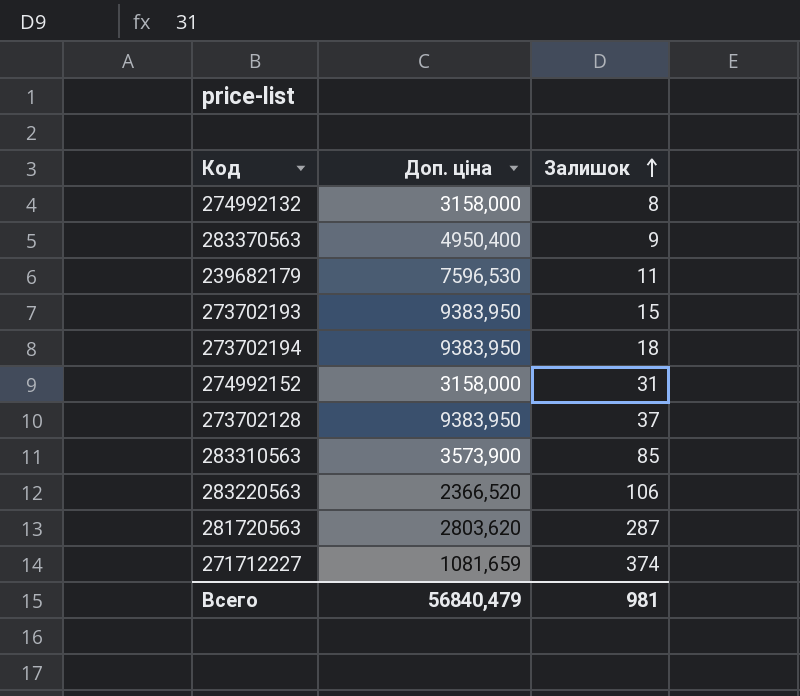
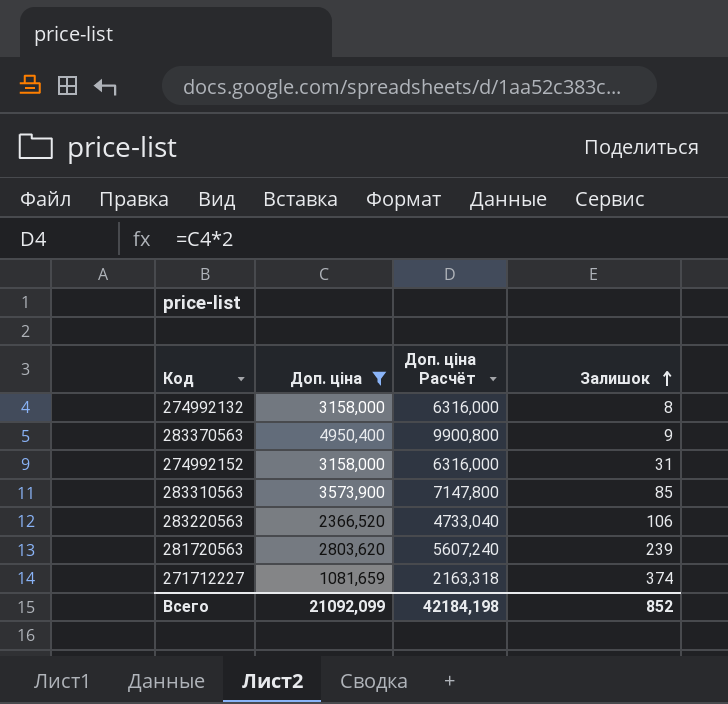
filter: none -> Доп. ціна <= 4950,400
column Доп. ціна Расчёт | formula: none -> [Доп. ціна] * 2
281720563 | Залишок: 287 -> 239
Всего | Доп. ціна: 56840,479 -> 21092,099
Всего | Залишок: 981 -> 852

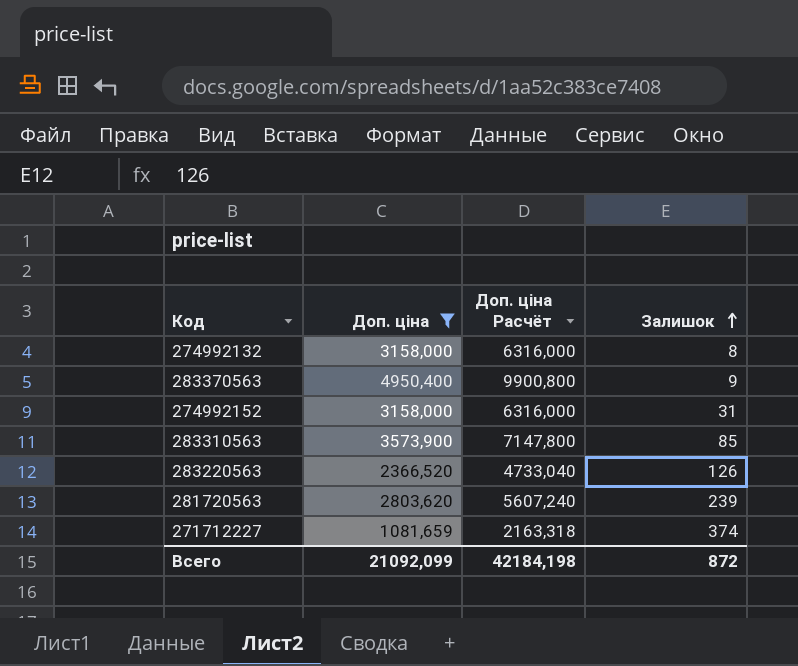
283220563 | Залишок: 106 -> 126
Всего | Залишок: 852 -> 872

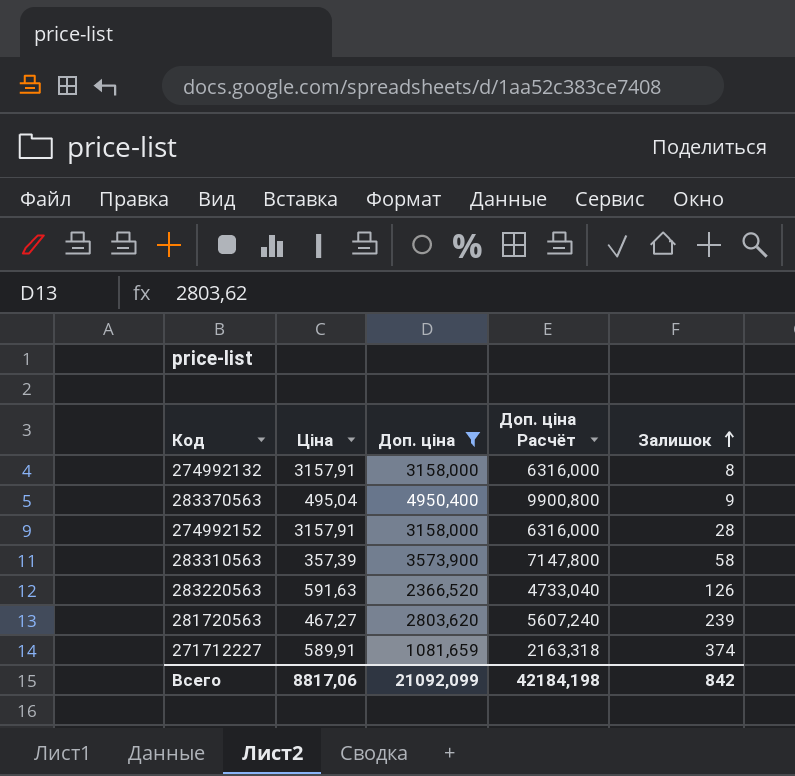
column Ціна | position: none -> 2
274992152 | Залишок: 31 -> 28
283310563 | Залишок: 85 -> 58
Всего | Залишок: 872 -> 842

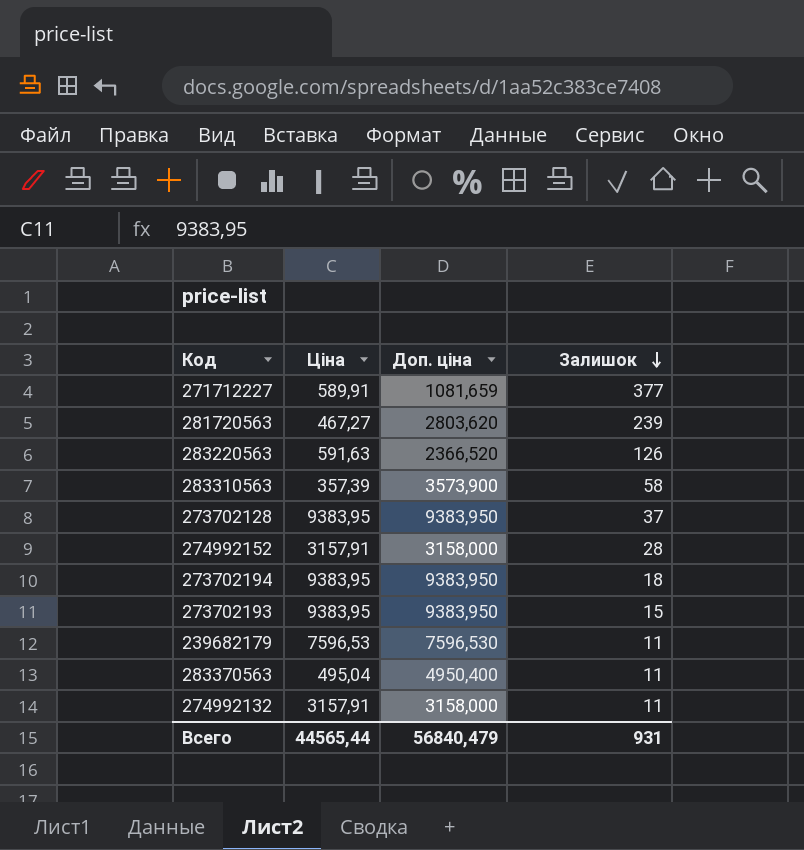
filter: Доп. ціна <= 4950,400 -> none
row order: Залишок ascending -> Залишок descending
column Доп. ціна Расчёт | formula: [Доп. ціна] * 2 -> none
271712227 | Залишок: 374 -> 377
283370563 | Залишок: 9 -> 11
274992132 | Залишок: 8 -> 11
Всего | Ціна: 8817,06 -> 44565,44
Всего | Доп. ціна: 21092,099 -> 56840,479
Всего | Залишок: 842 -> 931

